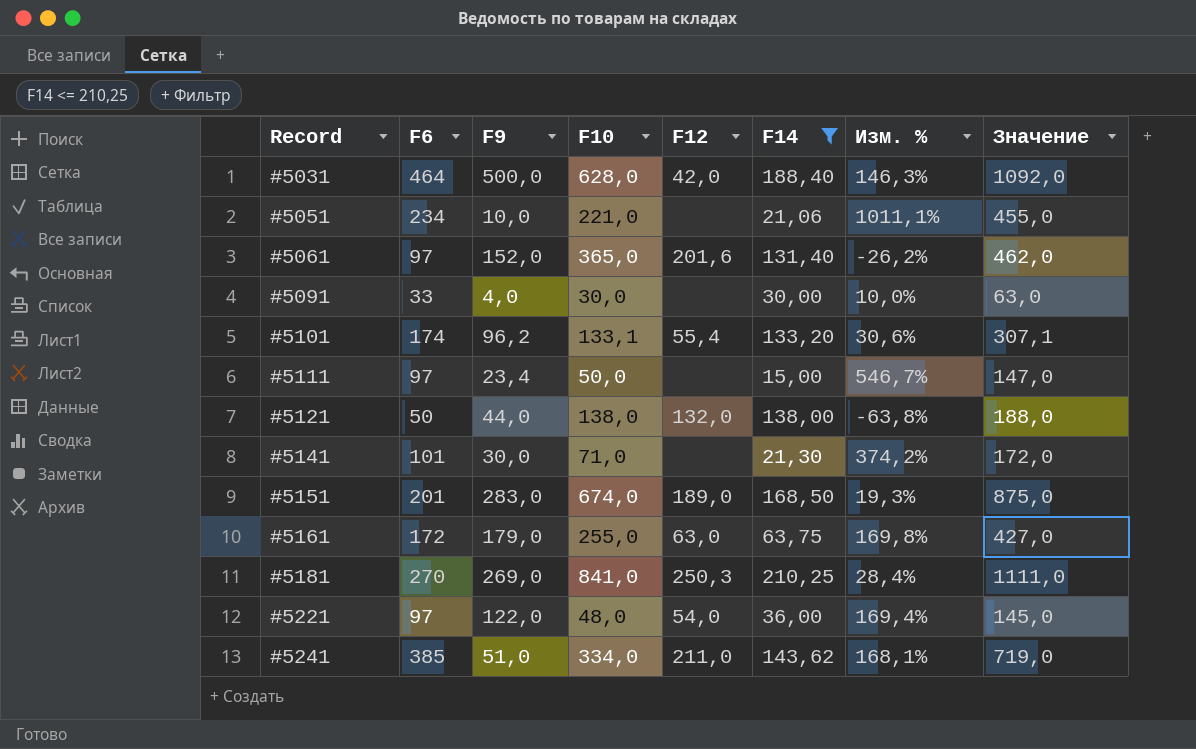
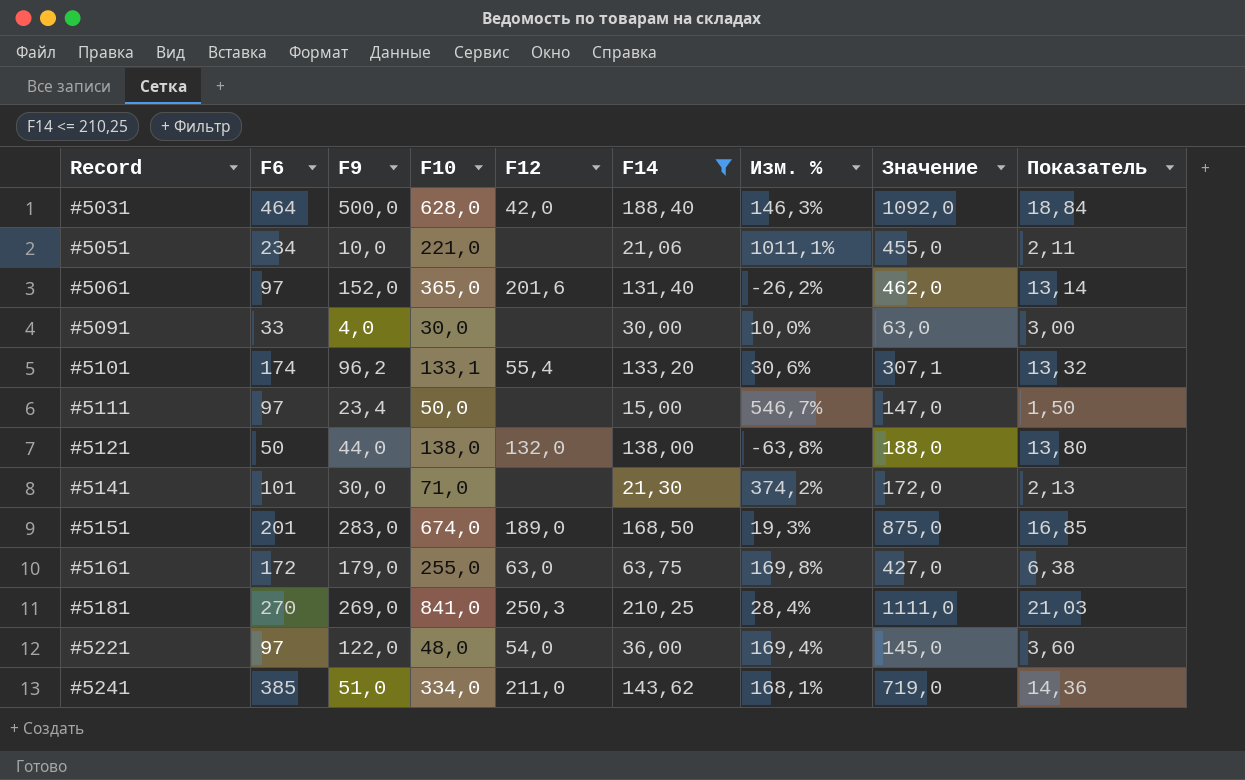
column Показатель | formula: none -> [F14] * 0,1

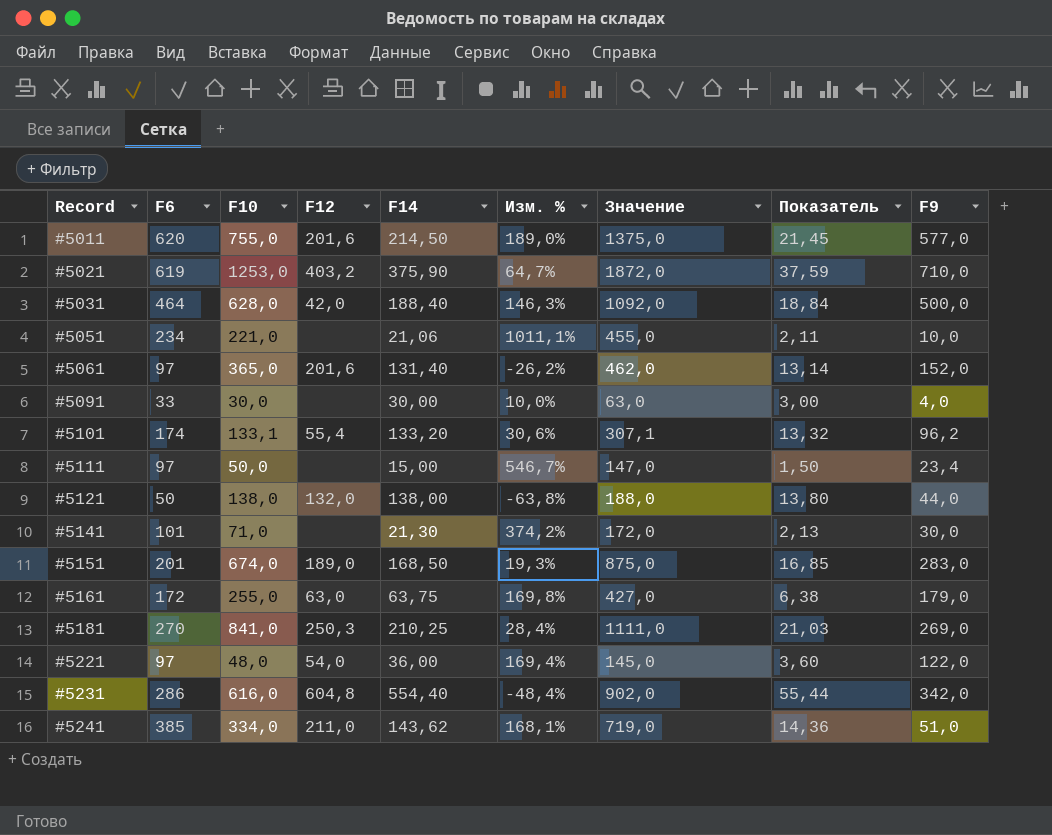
filter: F14 <= 210,25 -> none
column F9 | position: 3 -> 9

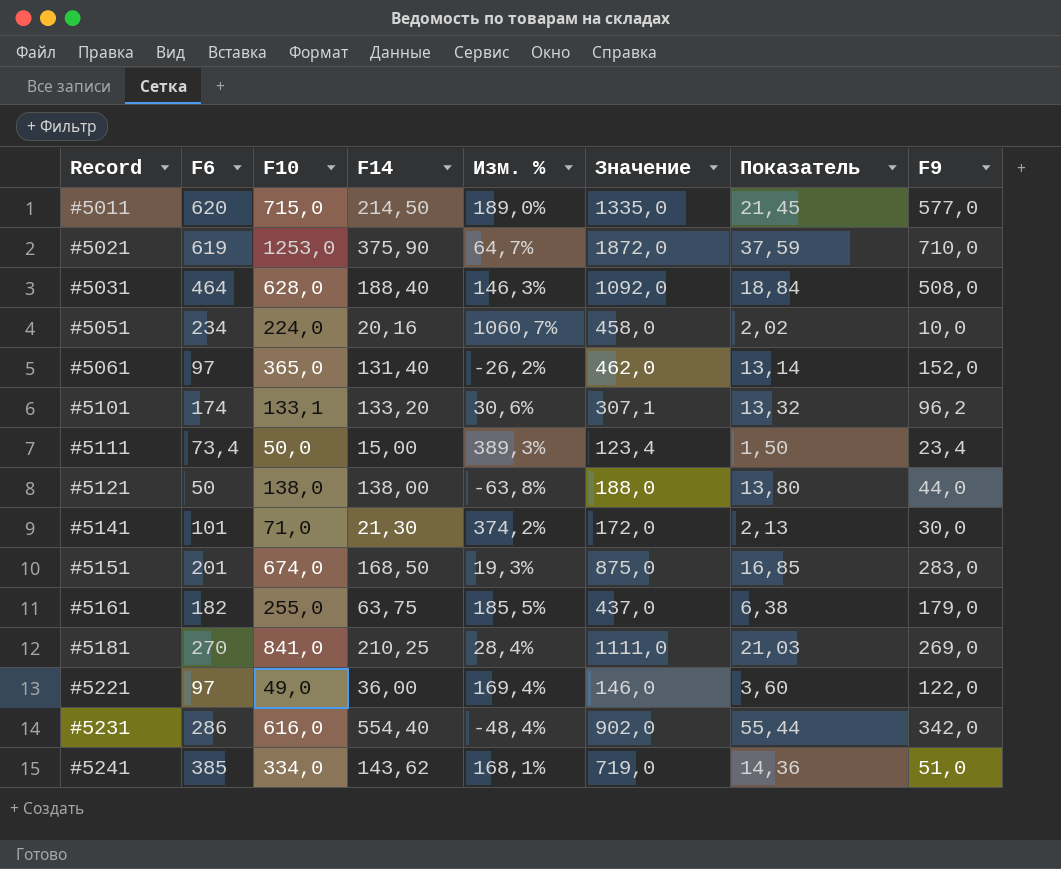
column F12 | position: 4 -> none
row #5091: 33 | 30,0 | none | 30,00 | 10,0% | 63,0 | 3,00 | 4,0 -> none
#5011 | F10: 755,0 -> 715,0
#5011 | Значение: 1375,0 -> 1335,0
#5031 | F9: 500,0 -> 508,0
#5051 | F10: 221,0 -> 224,0
#5051 | F14: 21,06 -> 20,16
#5051 | Изм. %: 1011,1% -> 1060,7%
#5051 | Значение: 455,0 -> 458,0
#5051 | Показатель: 2,11 -> 2,02
#5111 | F6: 97 -> 73,4
#5111 | Изм. %: 546,7% -> 389,3%
#5111 | Значение: 147,0 -> 123,4
#5161 | F6: 172 -> 182
#5161 | Изм. %: 169,8% -> 185,5%
#5161 | Значение: 427,0 -> 437,0
#5221 | F10: 48,0 -> 49,0
#5221 | Значение: 145,0 -> 146,0

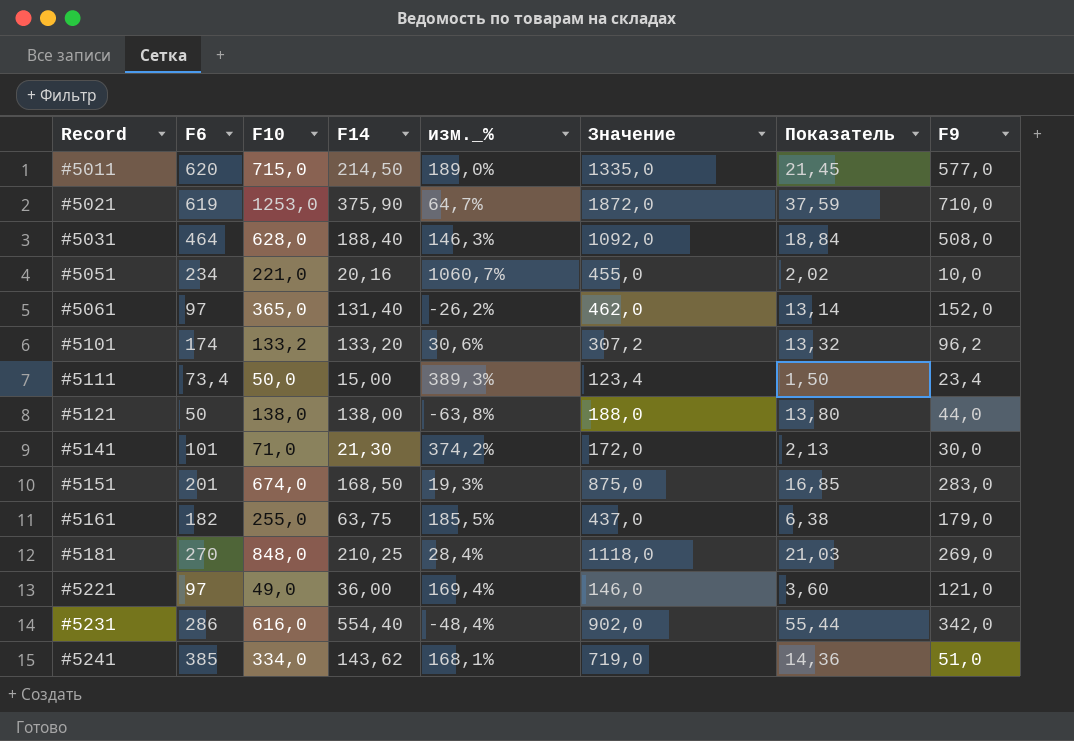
column name: Изм. % -> изм._%
#5051 | F10: 224,0 -> 221,0
#5051 | Значение: 458,0 -> 455,0
#5101 | F10: 133,1 -> 133,2
#5101 | Значение: 307,1 -> 307,2
#5181 | F10: 841,0 -> 848,0
#5181 | Значение: 1111,0 -> 1118,0
#5221 | F9: 122,0 -> 121,0

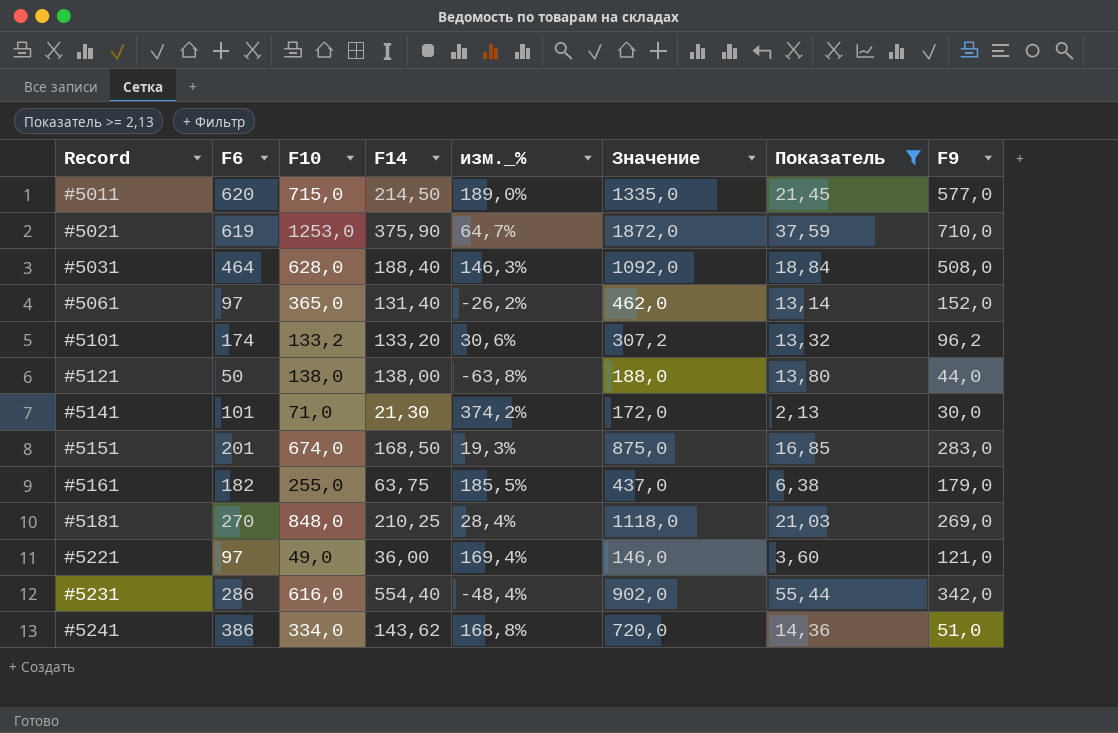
filter: none -> Показатель >= 2,13
#5241 | F6: 385 -> 386
#5241 | изм._%: 168,1% -> 168,8%
#5241 | Значение: 719,0 -> 720,0

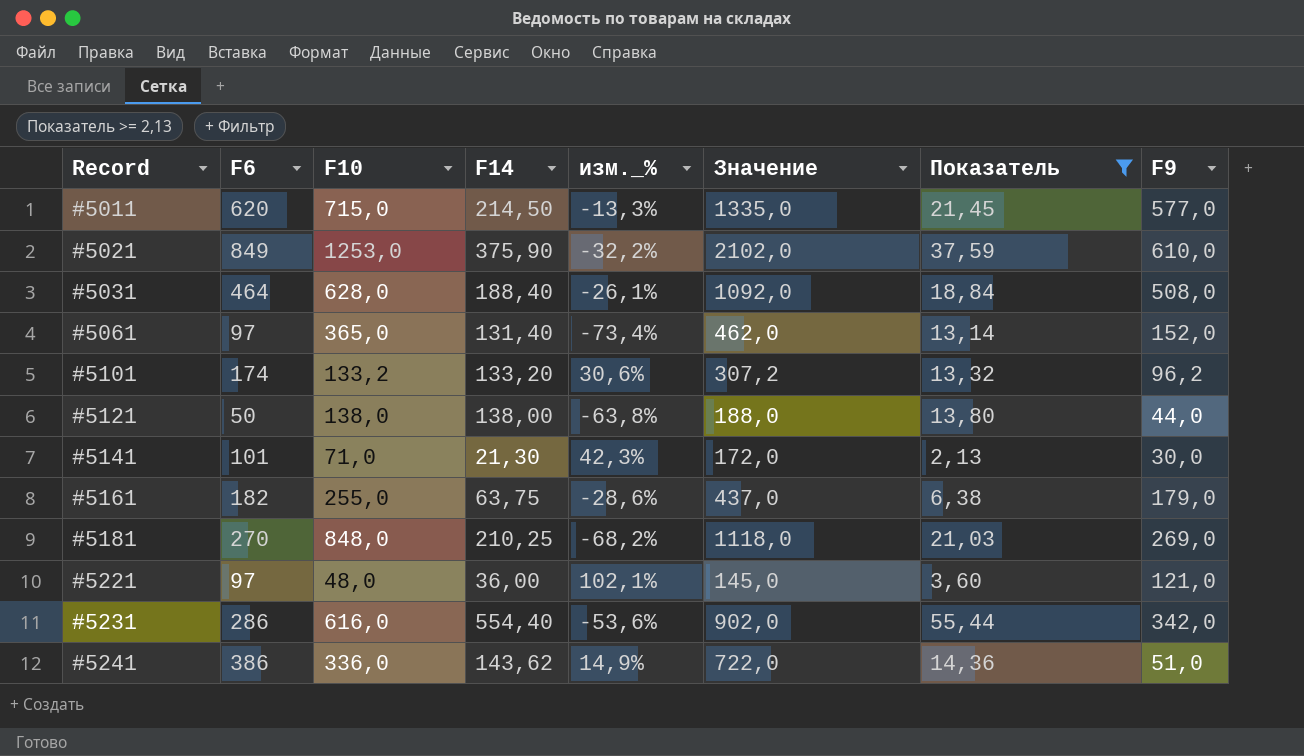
column изм._% | formula: ([F6] - [F14]) / [F14] -> ([F6] - [F10]) / [F10]
row #5151: 201 | 674,0 | 168,50 | 19,3% | 875,0 | 16,85 | 283,0 -> none
#5021 | F6: 619 -> 849
#5021 | Значение: 1872,0 -> 2102,0
#5021 | F9: 710,0 -> 610,0
#5221 | F10: 49,0 -> 48,0
#5221 | Значение: 146,0 -> 145,0
#5241 | F10: 334,0 -> 336,0
#5241 | Значение: 720,0 -> 722,0

